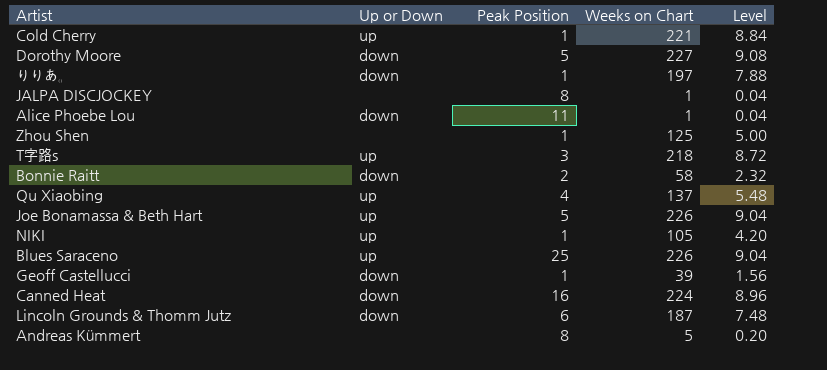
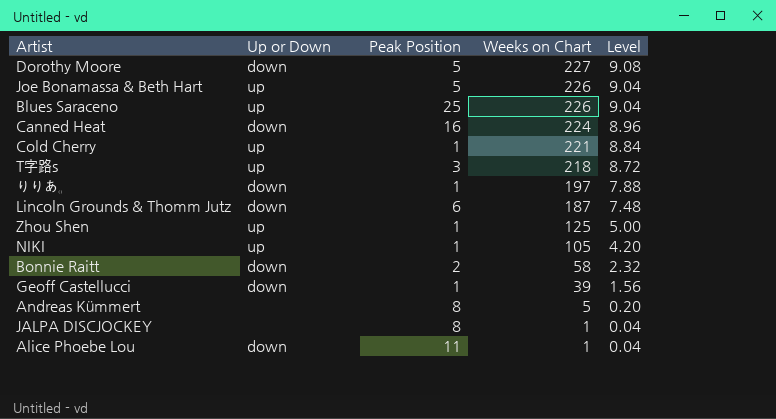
row order: none -> Weeks on Chart descending
row Qu Xiaobing: up | 4 | 137 | 5.48 -> none
Zhou Shen | Up or Down: none -> up

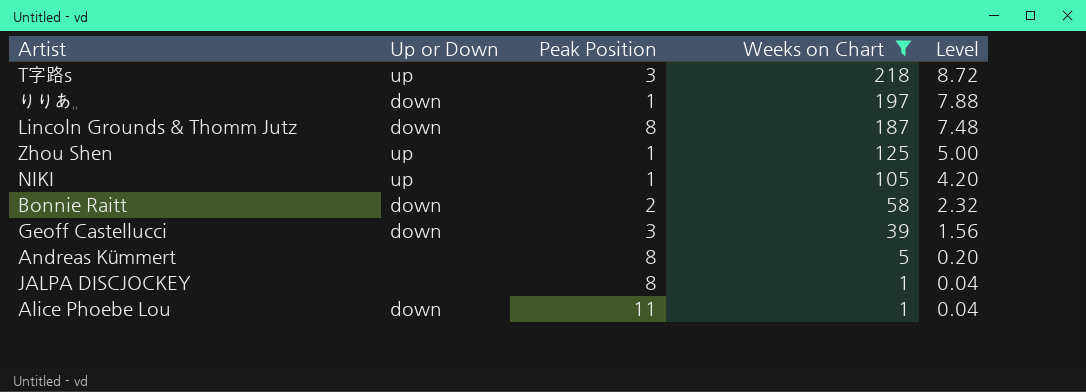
filter: none -> Weeks on Chart <= 218
Lincoln Grounds & Thomm Jutz | Peak Position: 6 -> 8
Geoff Castellucci | Peak Position: 1 -> 3

